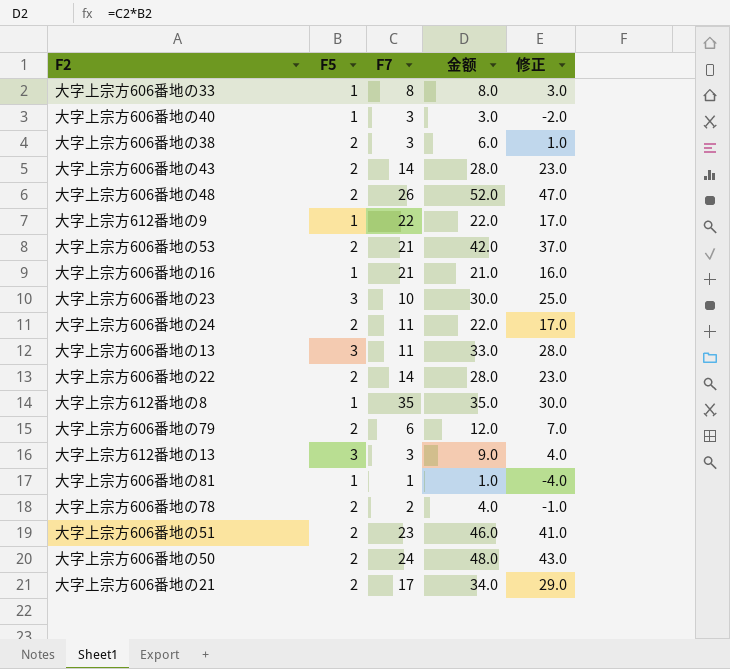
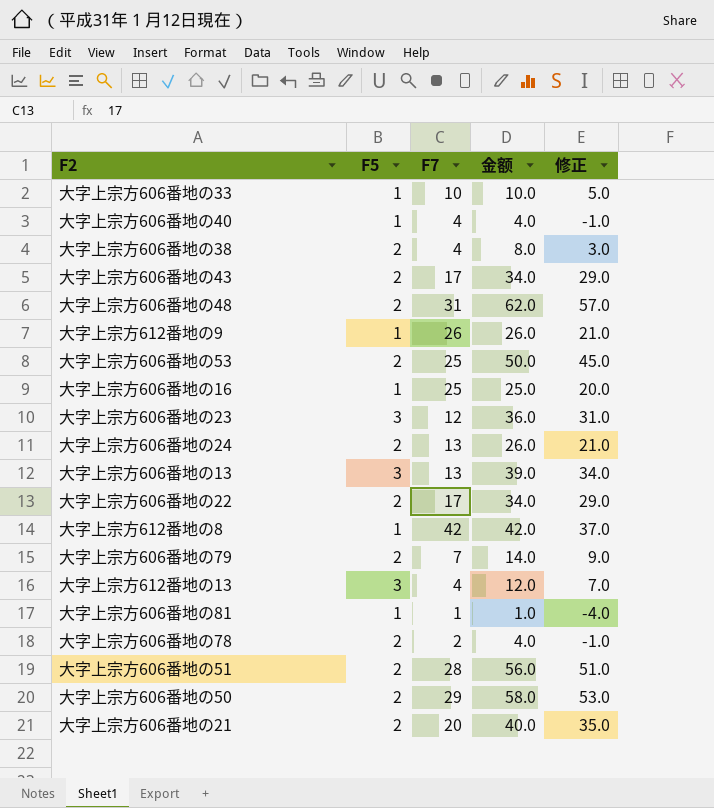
大字上宗方606番地の33 | F7: 8 -> 10
大字上宗方606番地の33 | 金额: 8.0 -> 10.0
大字上宗方606番地の33 | 修正: 3.0 -> 5.0
大字上宗方606番地の40 | F7: 3 -> 4
大字上宗方606番地の40 | 金额: 3.0 -> 4.0
大字上宗方606番地の40 | 修正: -2.0 -> -1.0
大字上宗方606番地の38 | F7: 3 -> 4
大字上宗方606番地の38 | 金额: 6.0 -> 8.0
大字上宗方606番地の38 | 修正: 1.0 -> 3.0
大字上宗方606番地の43 | F7: 14 -> 17
大字上宗方606番地の43 | 金额: 28.0 -> 34.0
大字上宗方606番地の43 | 修正: 23.0 -> 29.0
大字上宗方606番地の48 | F7: 26 -> 31
大字上宗方606番地の48 | 金额: 52.0 -> 62.0
大字上宗方606番地の48 | 修正: 47.0 -> 57.0
大字上宗方612番地の9 | F7: 22 -> 26
大字上宗方612番地の9 | 金额: 22.0 -> 26.0
大字上宗方612番地の9 | 修正: 17.0 -> 21.0
大字上宗方606番地の53 | F7: 21 -> 25
大字上宗方606番地の53 | 金额: 42.0 -> 50.0
大字上宗方606番地の53 | 修正: 37.0 -> 45.0
大字上宗方606番地の16 | F7: 21 -> 25
大字上宗方606番地の16 | 金额: 21.0 -> 25.0
大字上宗方606番地の16 | 修正: 16.0 -> 20.0
大字上宗方606番地の23 | F7: 10 -> 12
大字上宗方606番地の23 | 金额: 30.0 -> 36.0
大字上宗方606番地の23 | 修正: 25.0 -> 31.0
大字上宗方606番地の24 | F7: 11 -> 13
大字上宗方606番地の24 | 金额: 22.0 -> 26.0
大字上宗方606番地の24 | 修正: 17.0 -> 21.0
大字上宗方606番地の13 | F7: 11 -> 13
大字上宗方606番地の13 | 金额: 33.0 -> 39.0
大字上宗方606番地の13 | 修正: 28.0 -> 34.0
大字上宗方606番地の22 | F7: 14 -> 17
大字上宗方606番地の22 | 金额: 28.0 -> 34.0
大字上宗方606番地の22 | 修正: 23.0 -> 29.0
大字上宗方612番地の8 | F7: 35 -> 42
大字上宗方612番地の8 | 金额: 35.0 -> 42.0
大字上宗方612番地の8 | 修正: 30.0 -> 37.0
大字上宗方606番地の79 | F7: 6 -> 7
大字上宗方606番地の79 | 金额: 12.0 -> 14.0
大字上宗方606番地の79 | 修正: 7.0 -> 9.0
大字上宗方612番地の13 | F7: 3 -> 4
大字上宗方612番地の13 | 金额: 9.0 -> 12.0
大字上宗方612番地の13 | 修正: 4.0 -> 7.0
大字上宗方606番地の51 | F7: 23 -> 28
大字上宗方606番地の51 | 金额: 46.0 -> 56.0
大字上宗方606番地の51 | 修正: 41.0 -> 51.0
大字上宗方606番地の50 | F7: 24 -> 29
大字上宗方606番地の50 | 金额: 48.0 -> 58.0
大字上宗方606番地の50 | 修正: 43.0 -> 53.0
大字上宗方606番地の21 | F7: 17 -> 20
大字上宗方606番地の21 | 金额: 34.0 -> 40.0
大字上宗方606番地の21 | 修正: 29.0 -> 35.0

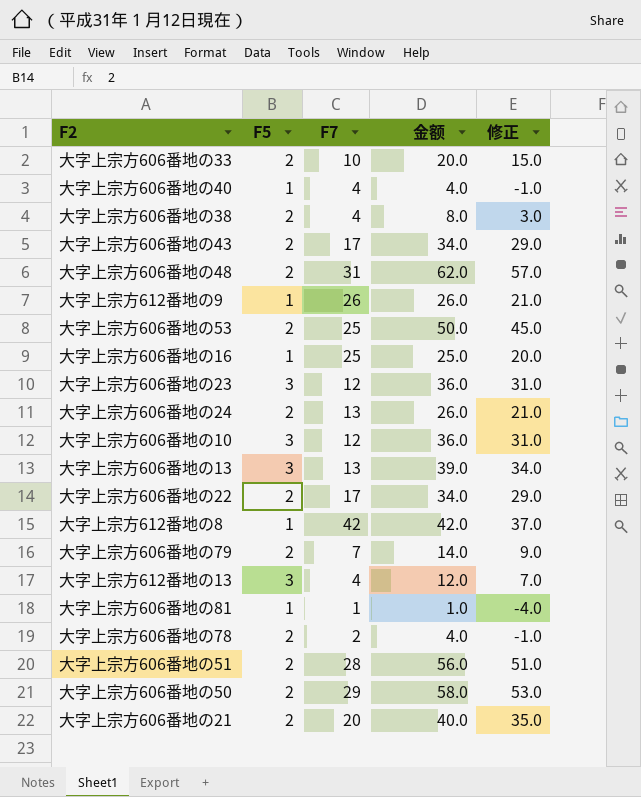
大字上宗方606番地の33 | F5: 1 -> 2
大字上宗方606番地の33 | 金额: 10.0 -> 20.0
大字上宗方606番地の33 | 修正: 5.0 -> 15.0
row 大字上宗方606番地の10: none -> 3 | 12 | 36.0 | 31.0

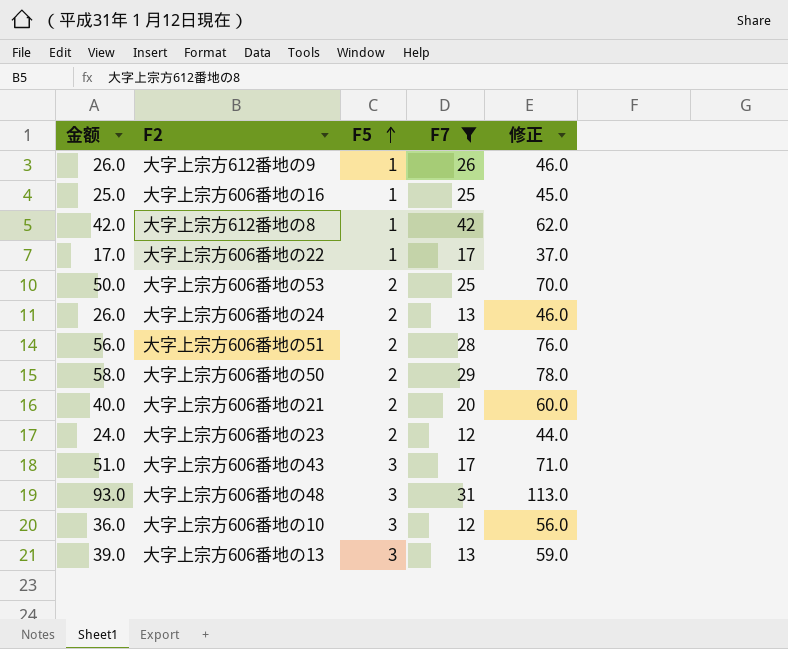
filter: none -> F7 >= 12
row order: none -> F5 ascending
column 金额 | position: 4 -> 1
column 修正 | formula: [金额] - 5 -> [金额] + 20
大字上宗方606番地の22 | 金额: 34.0 -> 17.0
大字上宗方606番地の22 | F5: 2 -> 1
大字上宗方606番地の23 | 金额: 36.0 -> 24.0
大字上宗方606番地の23 | F5: 3 -> 2
大字上宗方606番地の43 | 金额: 34.0 -> 51.0
大字上宗方606番地の43 | F5: 2 -> 3
大字上宗方606番地の48 | 金额: 62.0 -> 93.0
大字上宗方606番地の48 | F5: 2 -> 3

